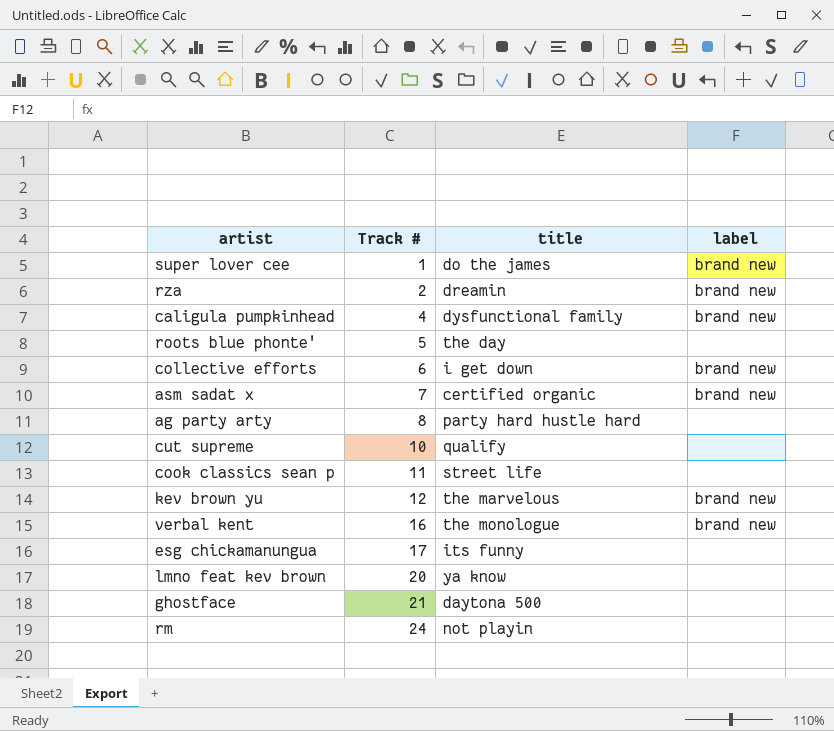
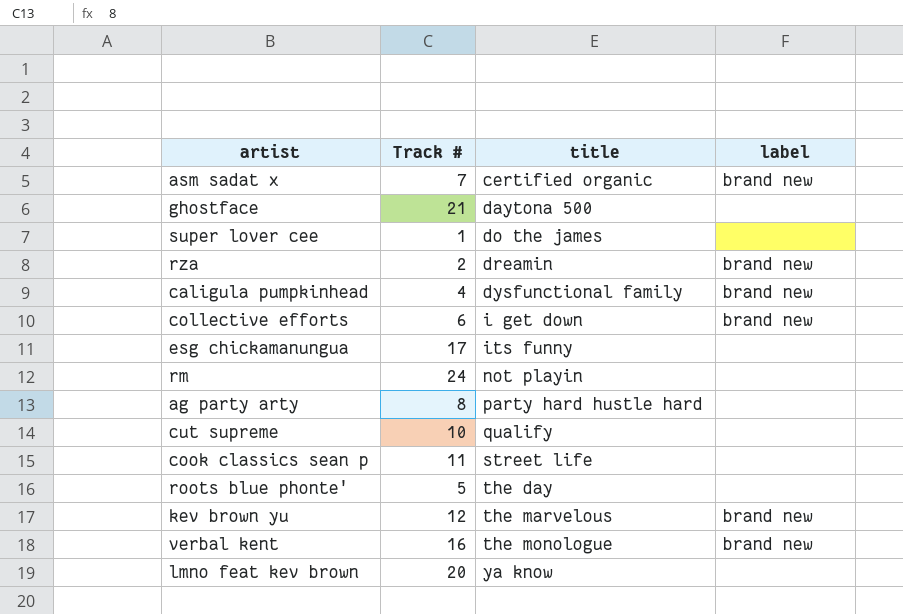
row order: Track # ascending -> title ascending
super lover cee | label: brand new -> none

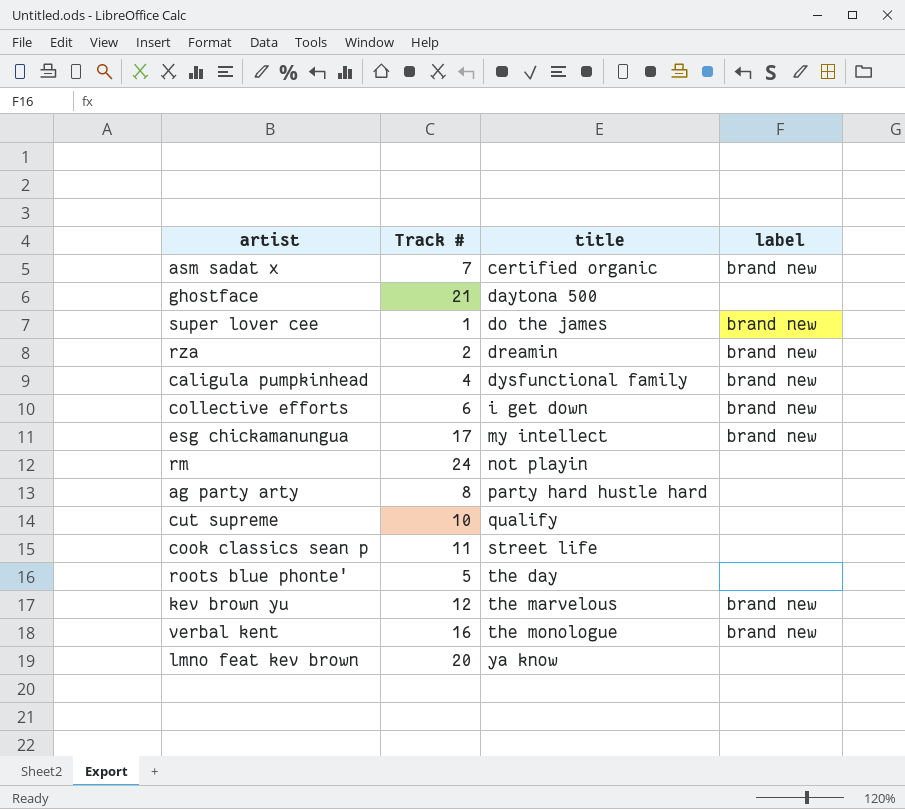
super lover cee | label: none -> brand new
esg chickamanungua | title: its funny -> my intellect
esg chickamanungua | label: none -> brand new

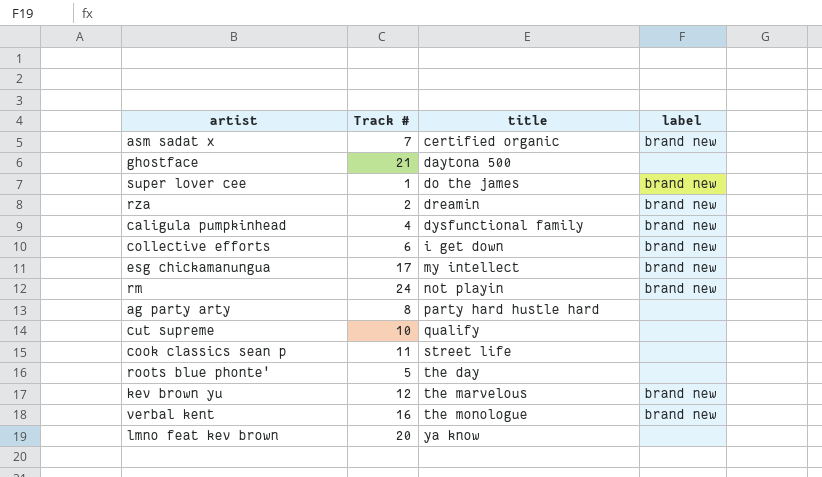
rm | label: none -> brand new

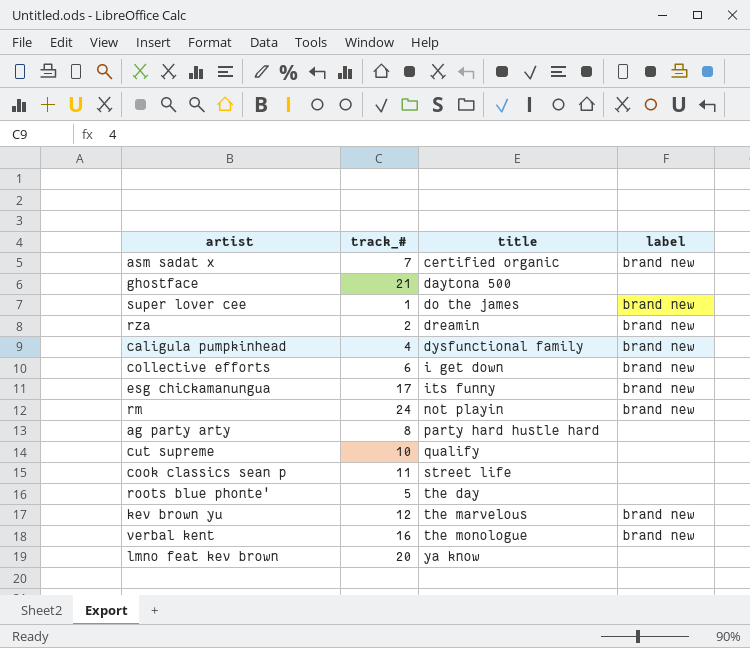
column name: Track # -> track_#
esg chickamanungua | title: my intellect -> its funny

